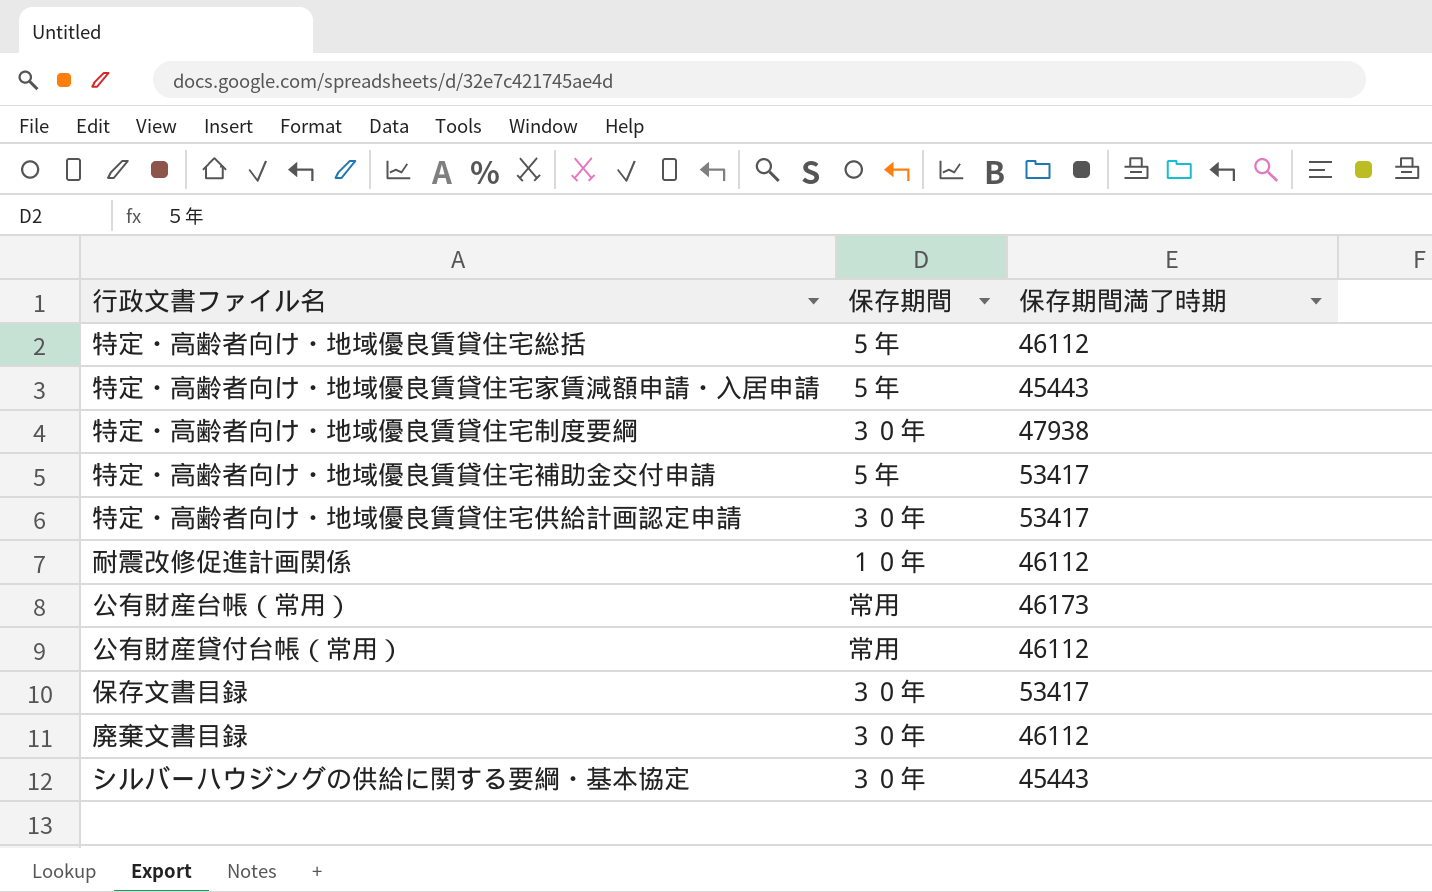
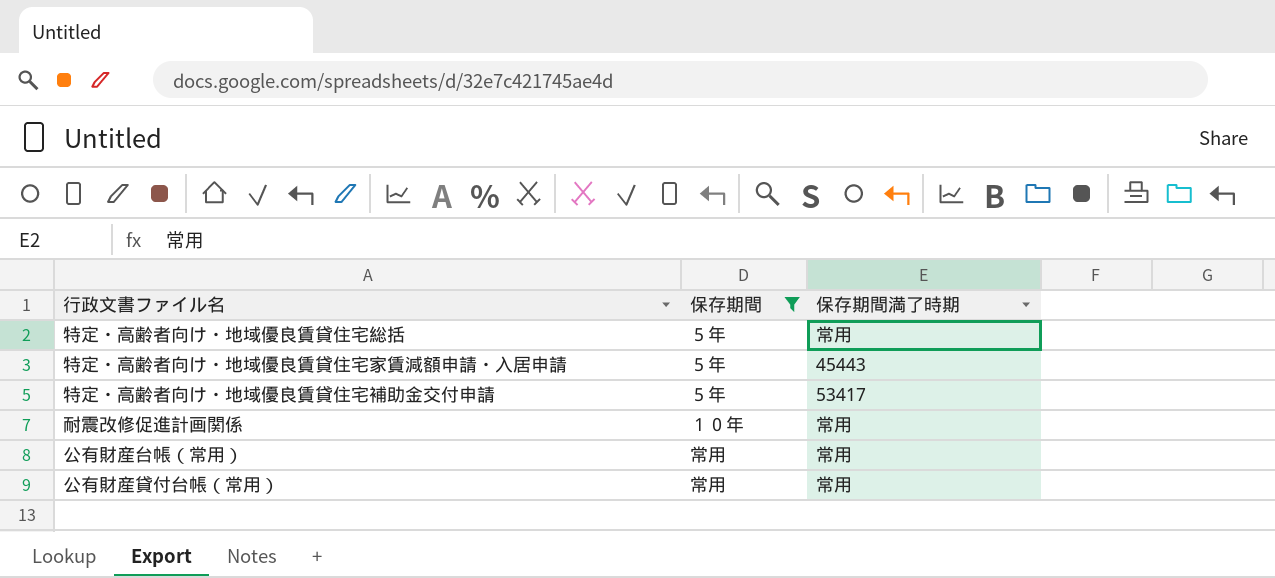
filter: none -> 保存期間 != ３０年
特定・高齢者向け・地域優良賃貸住宅総括 | 保存期間満了時期: 46112 -> 常用
耐震改修促進計画関係 | 保存期間満了時期: 46112 -> 常用
公有財産台帳（常用） | 保存期間満了時期: 46173 -> 常用
公有財産貸付台帳（常用） | 保存期間満了時期: 46112 -> 常用

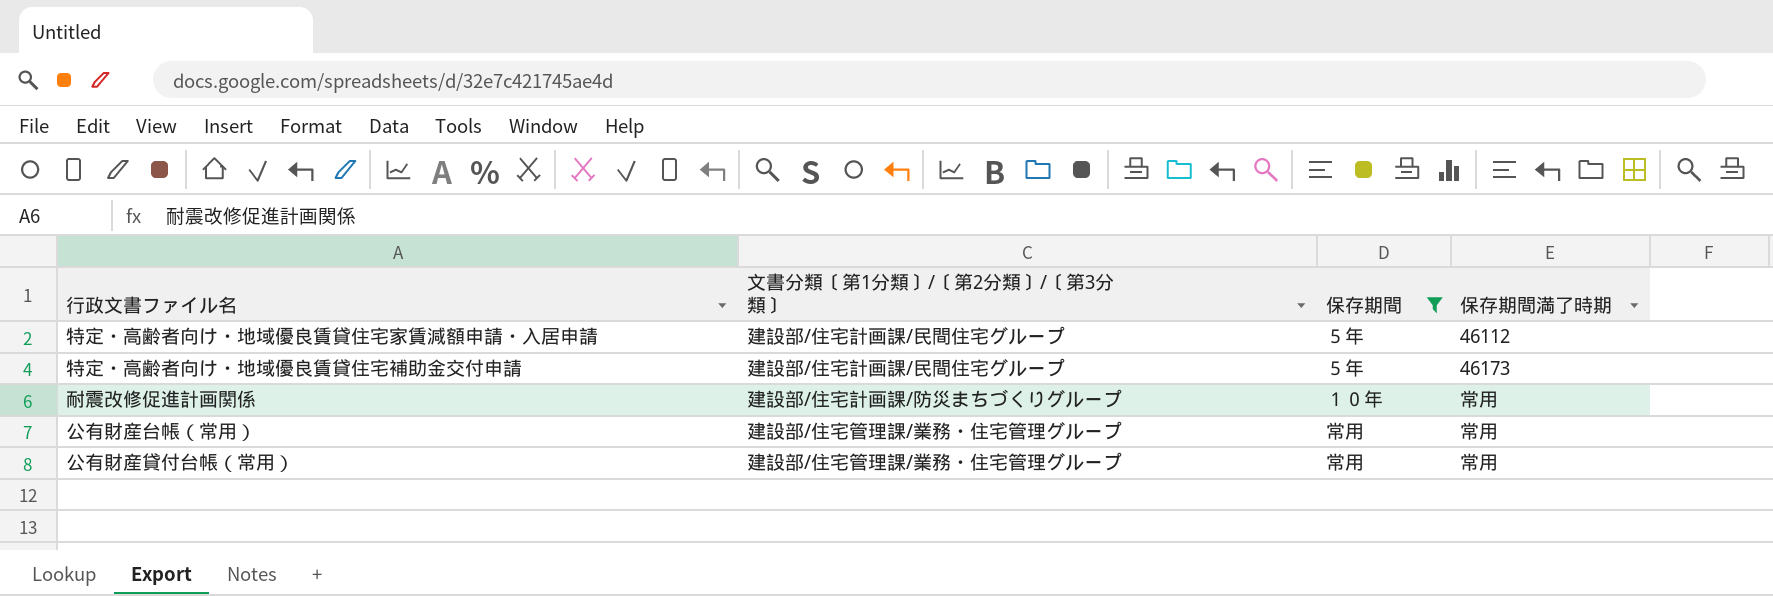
column 文書分類〔第1分類〕/〔第2分類〕/〔第3分類〕 | position: none -> 2
row 特定・高齢者向け・地域優良賃貸住宅総括: ５年 | 常用 -> none
特定・高齢者向け・地域優良賃貸住宅家賃減額申請・入居申請 | 保存期間満了時期: 45443 -> 46112
特定・高齢者向け・地域優良賃貸住宅補助金交付申請 | 保存期間満了時期: 53417 -> 46173

